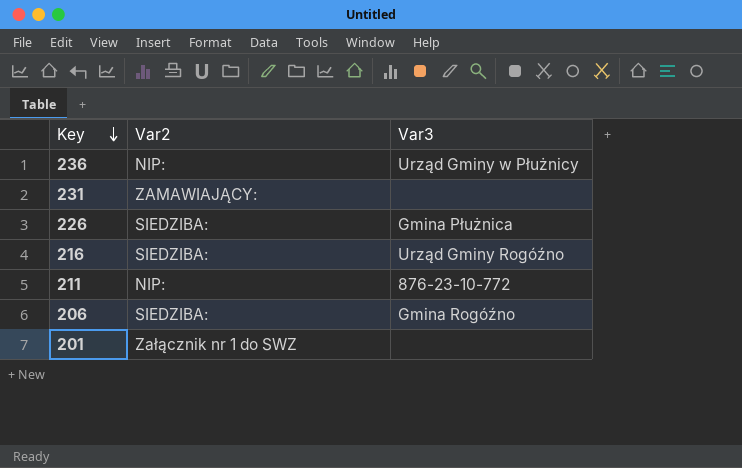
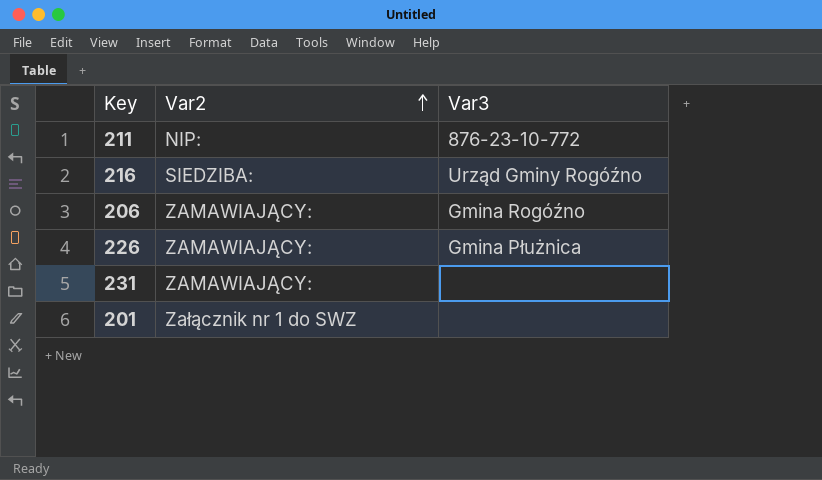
row order: Key descending -> Var2 ascending
row 236: NIP: | Urząd Gminy w Płużnicy -> none
206 | Var2: SIEDZIBA: -> ZAMAWIAJĄCY:
226 | Var2: SIEDZIBA: -> ZAMAWIAJĄCY:

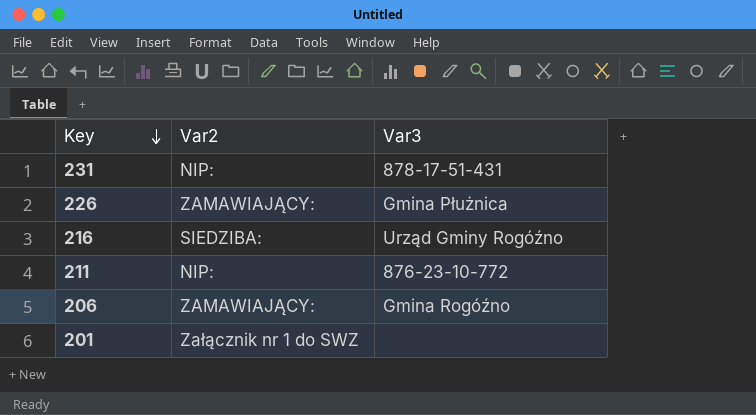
row order: Var2 ascending -> Key descending
231 | Var2: ZAMAWIAJĄCY: -> NIP:
231 | Var3: none -> 878-17-51-431

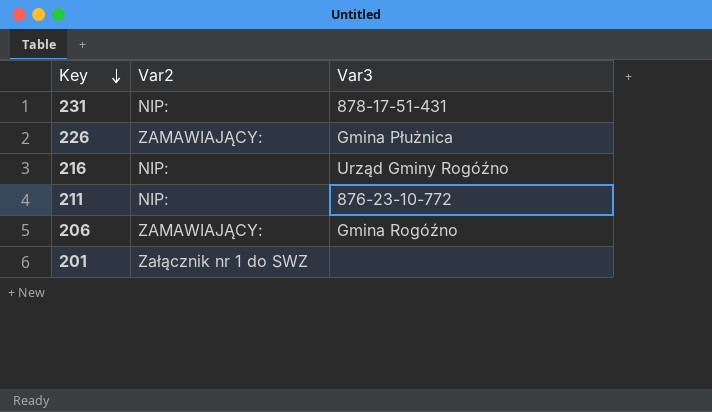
216 | Var2: SIEDZIBA: -> NIP:

